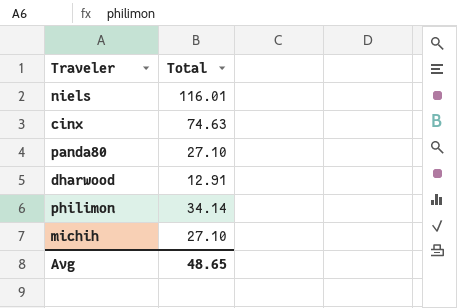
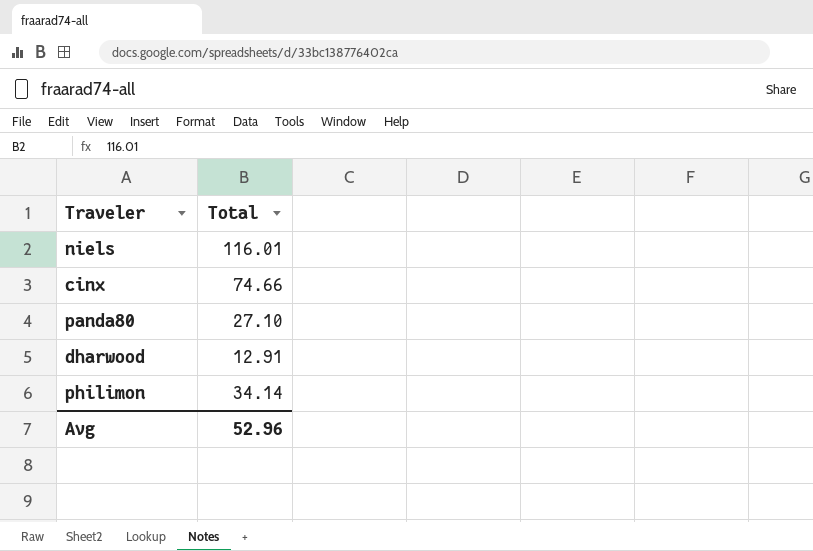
row michih: 27.10 -> none
cinx | Total: 74.63 -> 74.66
Avg | Total: 48.65 -> 52.96

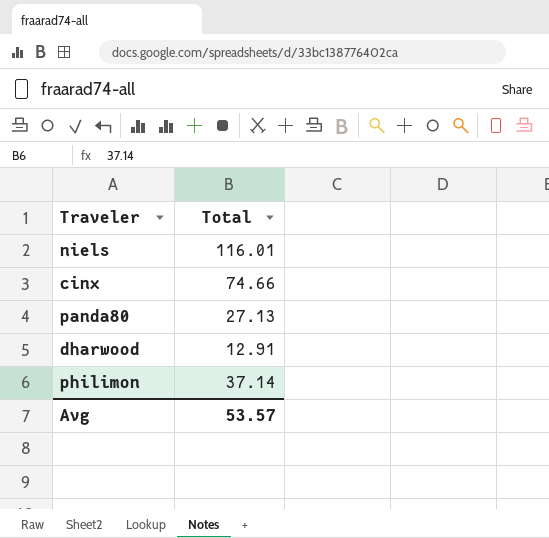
panda80 | Total: 27.10 -> 27.13
philimon | Total: 34.14 -> 37.14
Avg | Total: 52.96 -> 53.57

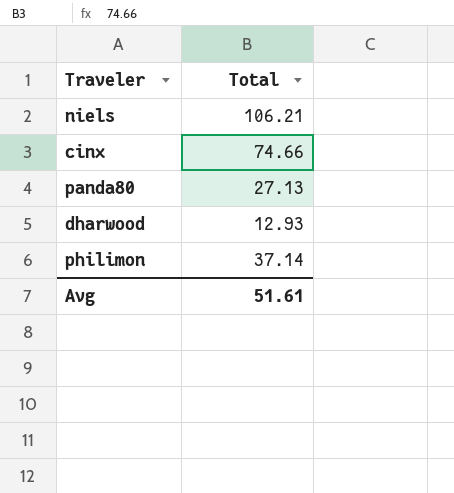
niels | Total: 116.01 -> 106.21
dharwood | Total: 12.91 -> 12.93
Avg | Total: 53.57 -> 51.61

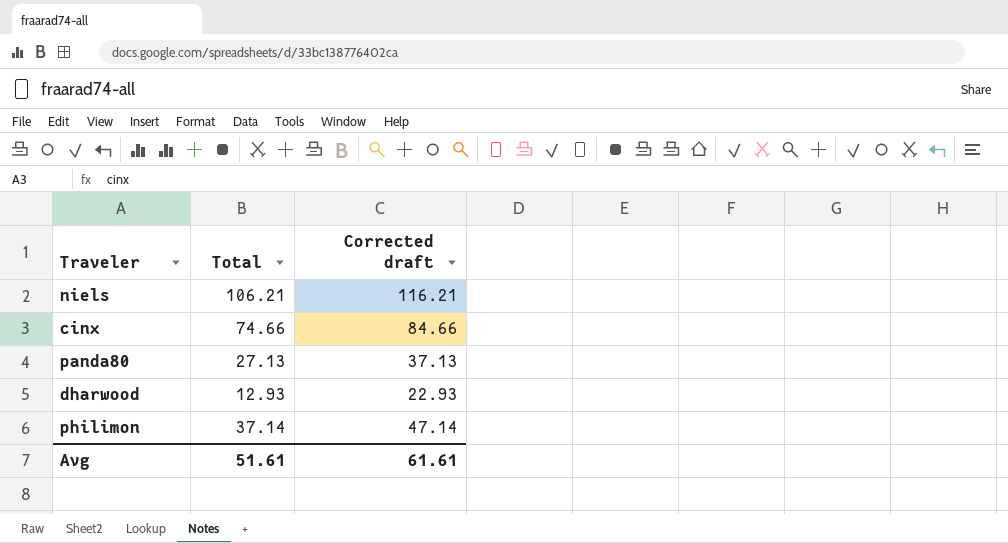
column Corrected draft | formula: none -> [Total] + 10

